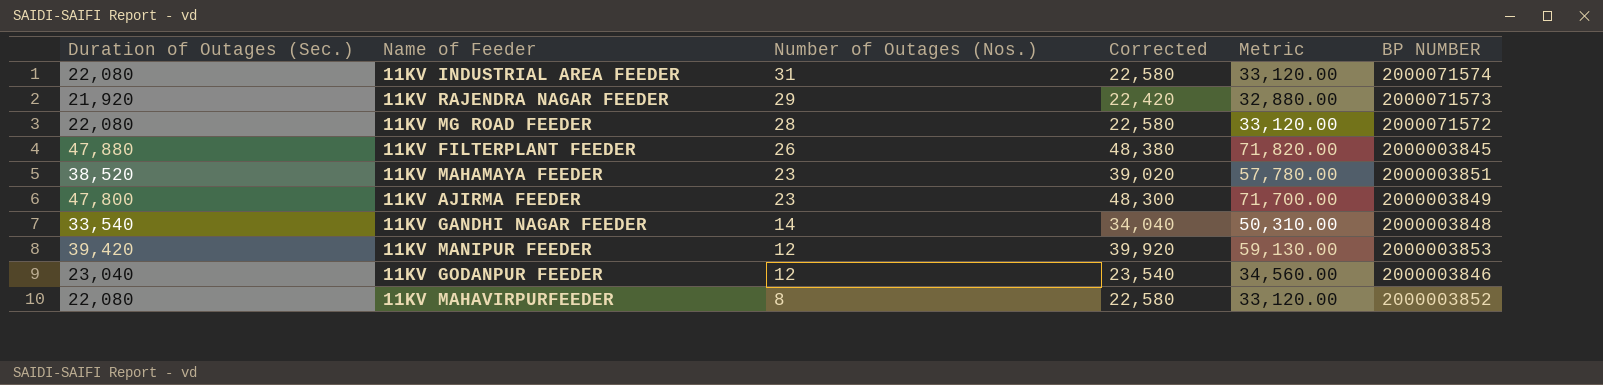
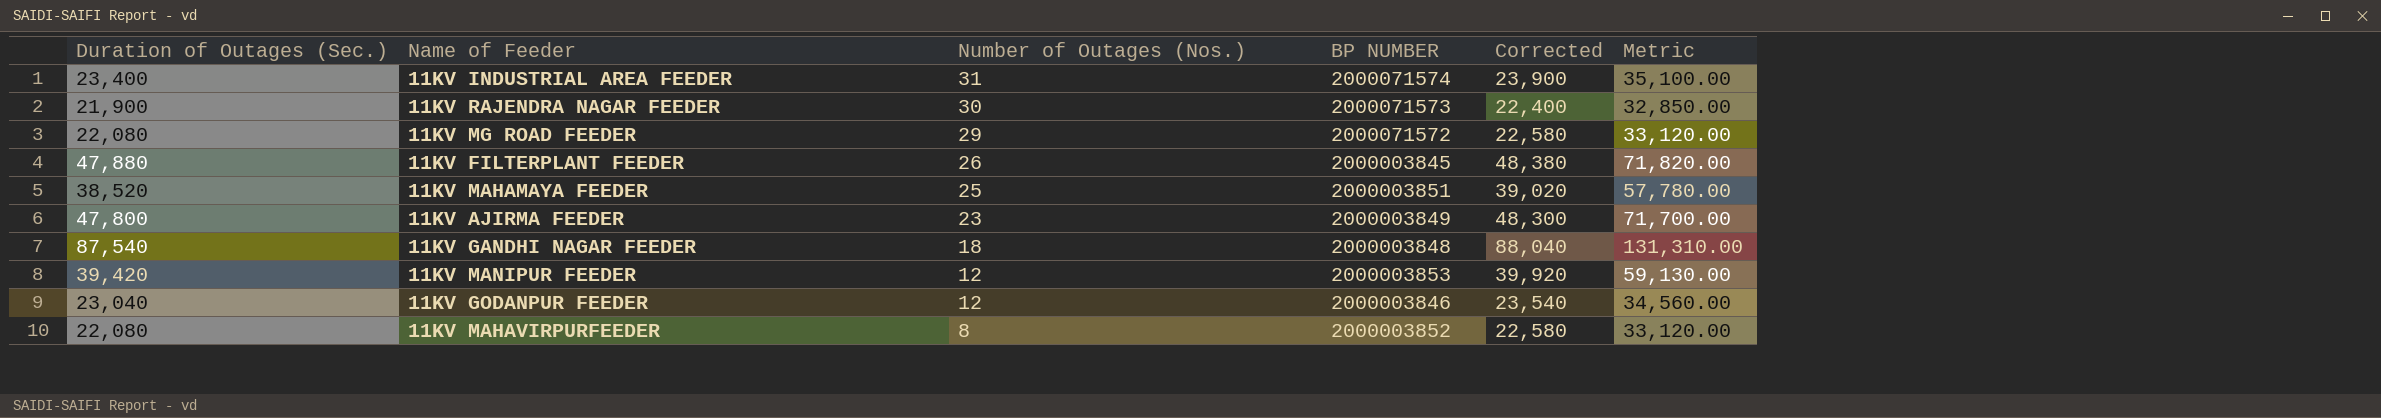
column BP NUMBER | position: 6 -> 4
11KV INDUSTRIAL AREA FEEDER | Duration of Outages (Sec.): 22,080 -> 23,400
11KV INDUSTRIAL AREA FEEDER | Corrected: 22,580 -> 23,900
11KV INDUSTRIAL AREA FEEDER | Metric: 33,120.00 -> 35,100.00
11KV RAJENDRA NAGAR FEEDER | Duration of Outages (Sec.): 21,920 -> 21,900
11KV RAJENDRA NAGAR FEEDER | Number of Outages (Nos.): 29 -> 30
11KV RAJENDRA NAGAR FEEDER | Corrected: 22,420 -> 22,400
11KV RAJENDRA NAGAR FEEDER | Metric: 32,880.00 -> 32,850.00
11KV MG ROAD FEEDER | Number of Outages (Nos.): 28 -> 29
11KV MAHAMAYA FEEDER | Number of Outages (Nos.): 23 -> 25
11KV GANDHI NAGAR FEEDER | Duration of Outages (Sec.): 33,540 -> 87,540
11KV GANDHI NAGAR FEEDER | Number of Outages (Nos.): 14 -> 18
11KV GANDHI NAGAR FEEDER | Corrected: 34,040 -> 88,040
11KV GANDHI NAGAR FEEDER | Metric: 50,310.00 -> 131,310.00

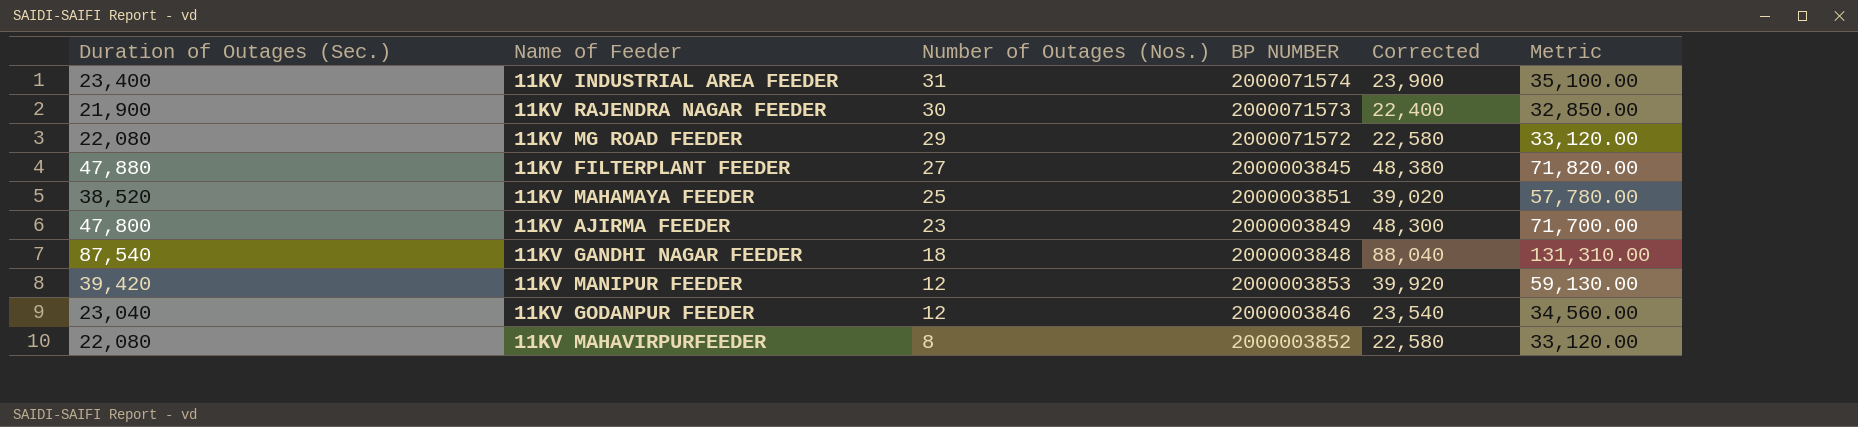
11KV FILTERPLANT FEEDER | Number of Outages (Nos.): 26 -> 27

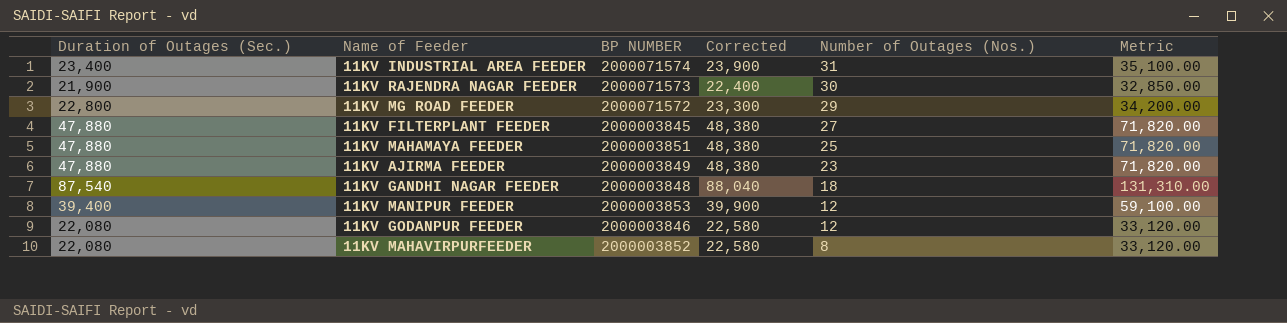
column Number of Outages (Nos.) | position: 3 -> 5
11KV MG ROAD FEEDER | Duration of Outages (Sec.): 22,080 -> 22,800
11KV MG ROAD FEEDER | Corrected: 22,580 -> 23,300
11KV MG ROAD FEEDER | Metric: 33,120.00 -> 34,200.00
11KV MAHAMAYA FEEDER | Duration of Outages (Sec.): 38,520 -> 47,880
11KV MAHAMAYA FEEDER | Corrected: 39,020 -> 48,380
11KV MAHAMAYA FEEDER | Metric: 57,780.00 -> 71,820.00
11KV AJIRMA FEEDER | Duration of Outages (Sec.): 47,800 -> 47,880
11KV AJIRMA FEEDER | Corrected: 48,300 -> 48,380
11KV AJIRMA FEEDER | Metric: 71,700.00 -> 71,820.00
11KV MANIPUR FEEDER | Duration of Outages (Sec.): 39,420 -> 39,400
11KV MANIPUR FEEDER | Corrected: 39,920 -> 39,900
11KV MANIPUR FEEDER | Metric: 59,130.00 -> 59,100.00
11KV GODANPUR FEEDER | Duration of Outages (Sec.): 23,040 -> 22,080
11KV GODANPUR FEEDER | Corrected: 23,540 -> 22,580
11KV GODANPUR FEEDER | Metric: 34,560.00 -> 33,120.00

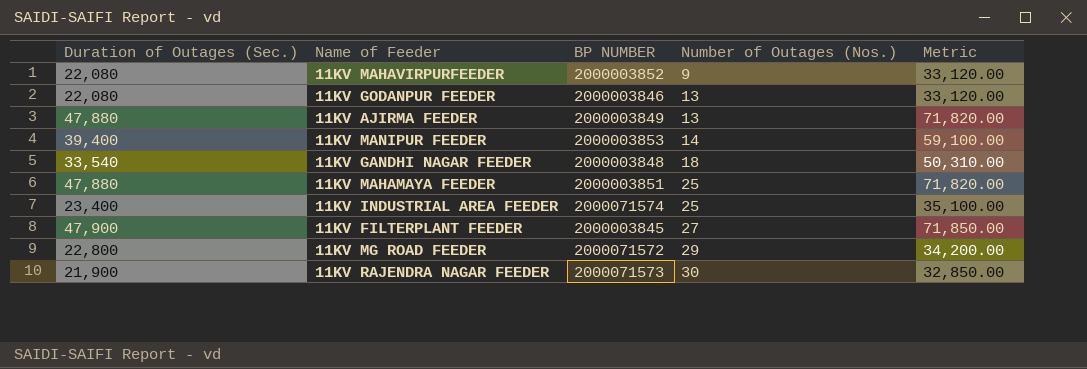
row order: Number of Outages (Nos.) descending -> Number of Outages (Nos.) ascending
column Corrected | formula: [Duration of Outages (Sec.)] + 500 -> none
11KV MAHAVIRPURFEEDER | Number of Outages (Nos.): 8 -> 9
11KV GODANPUR FEEDER | Number of Outages (Nos.): 12 -> 13
11KV AJIRMA FEEDER | Number of Outages (Nos.): 23 -> 13
11KV MANIPUR FEEDER | Number of Outages (Nos.): 12 -> 14
11KV GANDHI NAGAR FEEDER | Duration of Outages (Sec.): 87,540 -> 33,540
11KV GANDHI NAGAR FEEDER | Metric: 131,310.00 -> 50,310.00
11KV INDUSTRIAL AREA FEEDER | Number of Outages (Nos.): 31 -> 25
11KV FILTERPLANT FEEDER | Duration of Outages (Sec.): 47,880 -> 47,900
11KV FILTERPLANT FEEDER | Metric: 71,820.00 -> 71,850.00

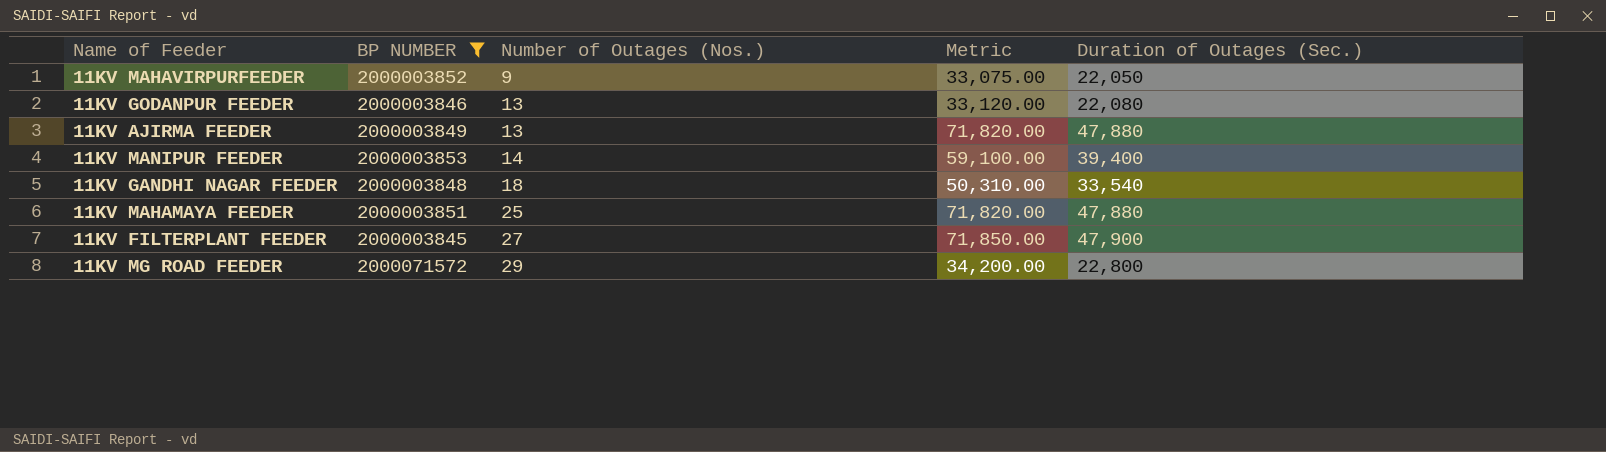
filter: none -> BP NUMBER <= 2000071572
column Duration of Outages (Sec.) | position: 1 -> 5
11KV MAHAVIRPURFEEDER | Metric: 33,120.00 -> 33,075.00
11KV MAHAVIRPURFEEDER | Duration of Outages (Sec.): 22,080 -> 22,050

